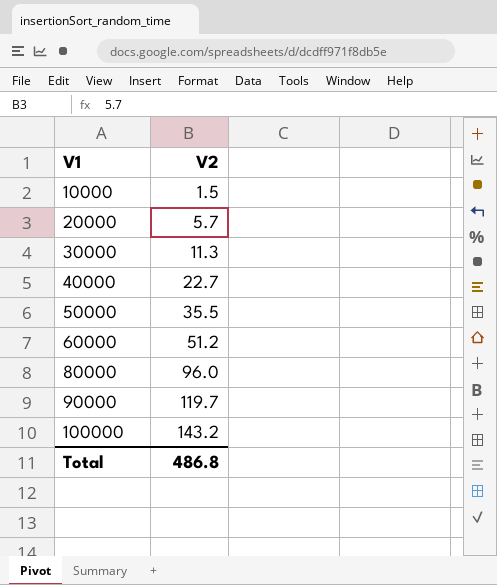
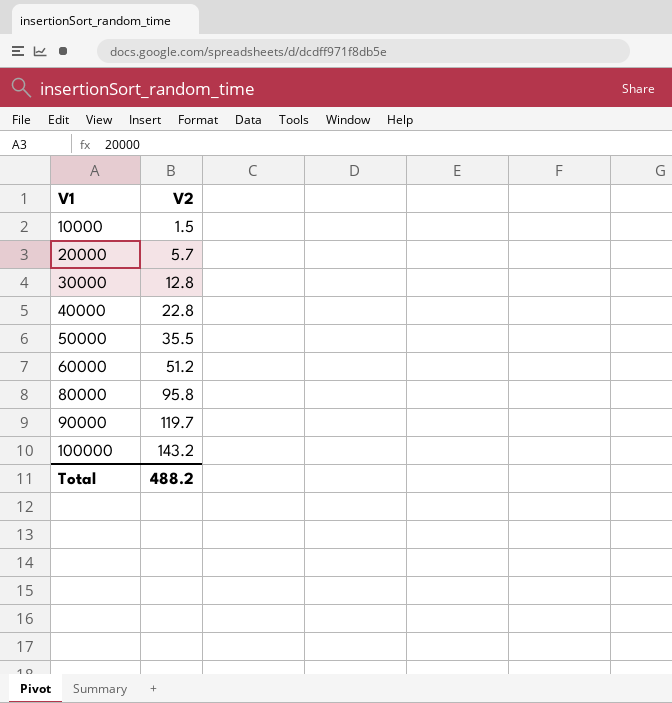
30000 | V2: 11.3 -> 12.8
40000 | V2: 22.7 -> 22.8
80000 | V2: 96.0 -> 95.8
Total | V2: 486.8 -> 488.2

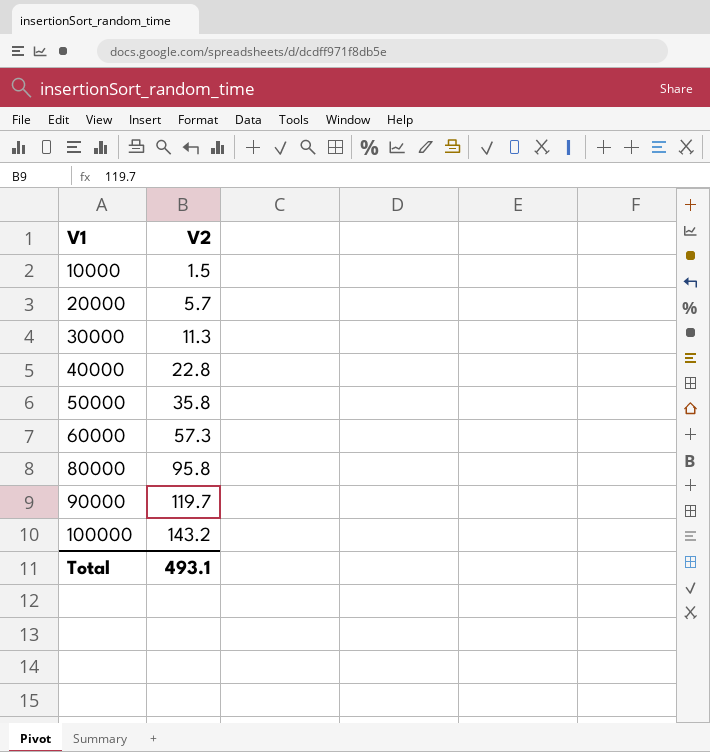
30000 | V2: 12.8 -> 11.3
50000 | V2: 35.5 -> 35.8
60000 | V2: 51.2 -> 57.3
Total | V2: 488.2 -> 493.1

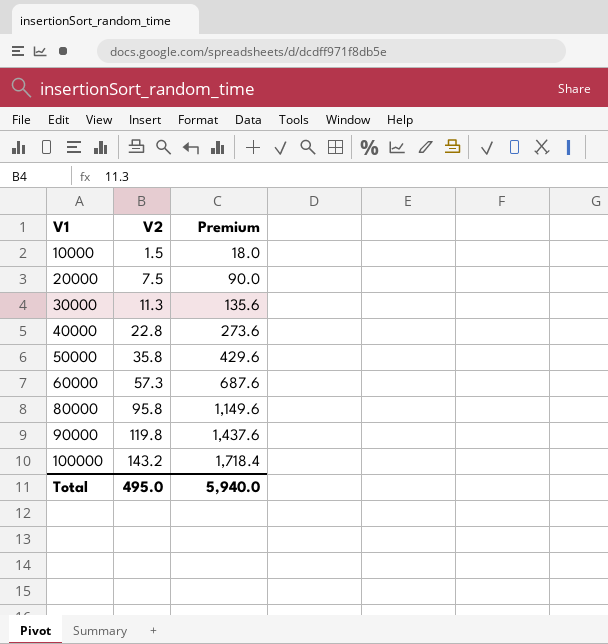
column Premium | formula: none -> [V2] * 12
20000 | V2: 5.7 -> 7.5
90000 | V2: 119.7 -> 119.8
Total | V2: 493.1 -> 495.0

